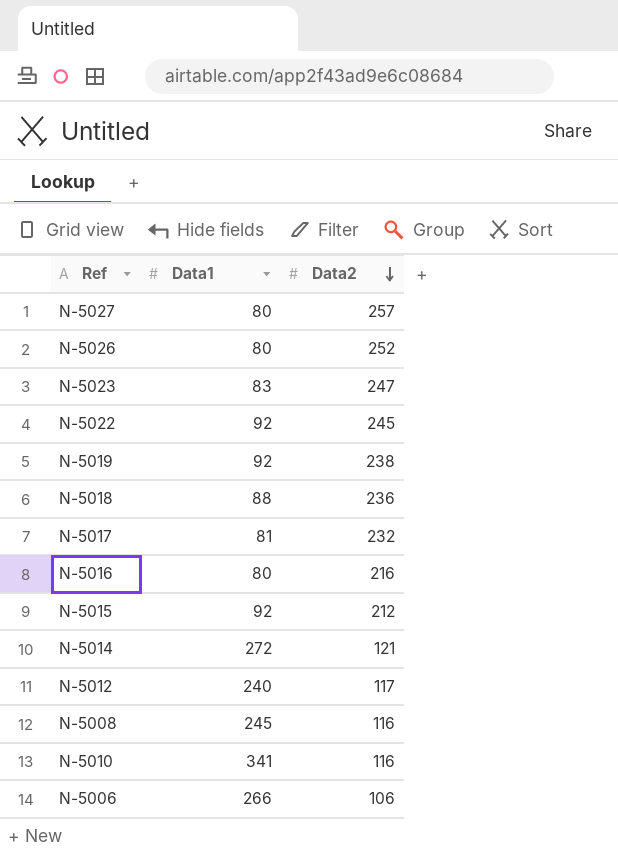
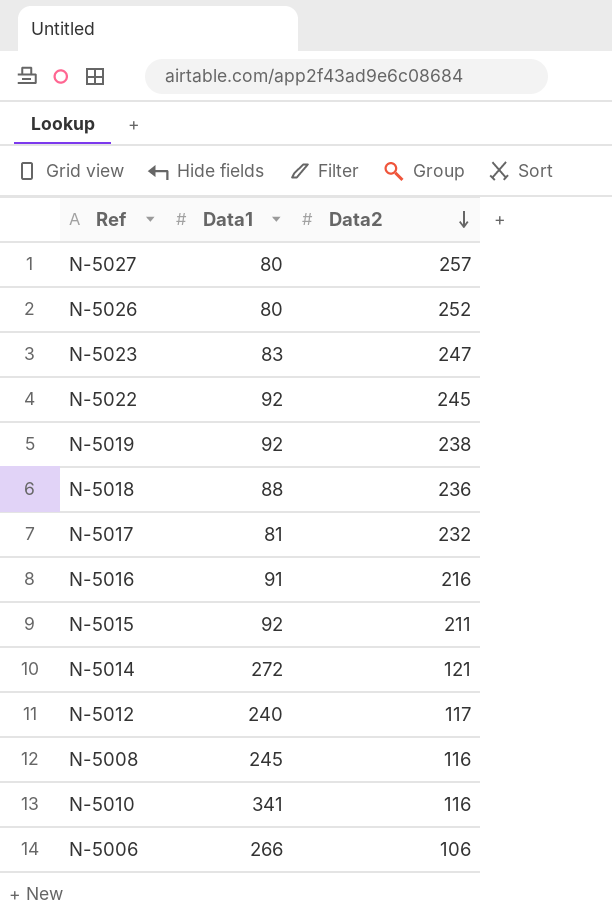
N-5016 | Data1: 80 -> 91
N-5015 | Data2: 212 -> 211

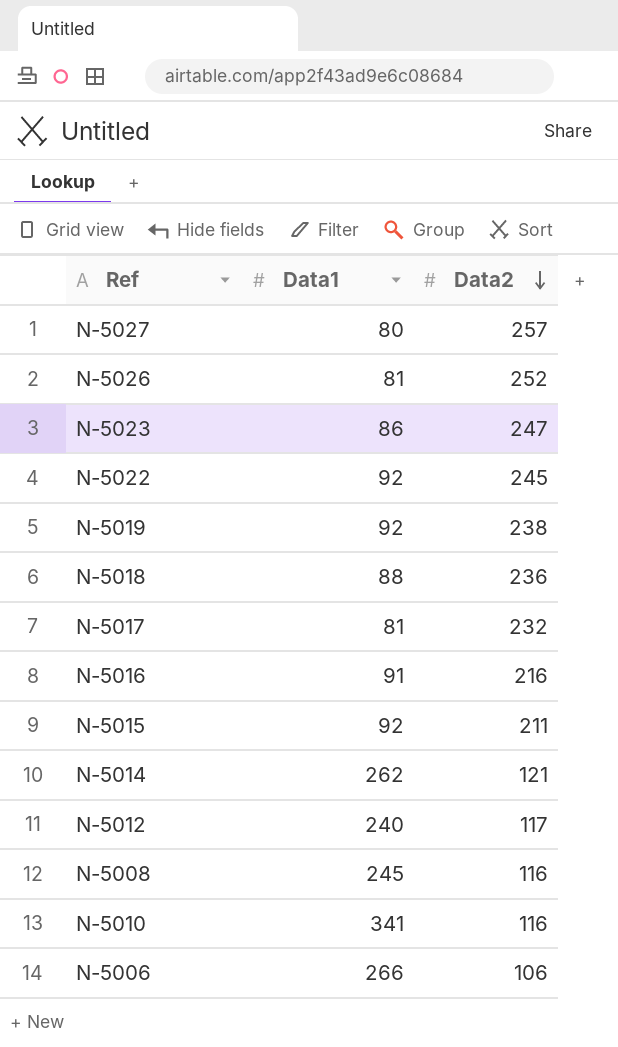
N-5026 | Data1: 80 -> 81
N-5023 | Data1: 83 -> 86
N-5014 | Data1: 272 -> 262

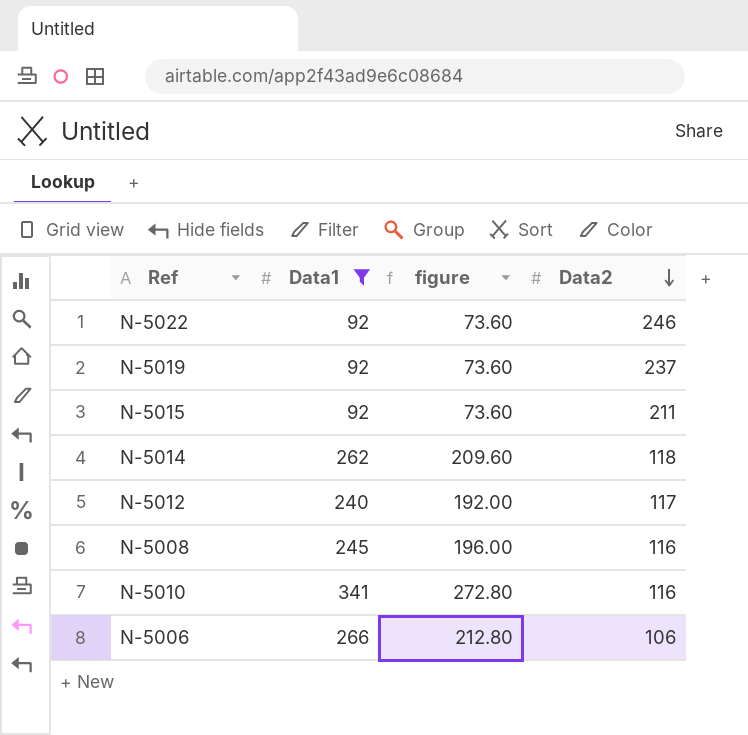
filter: none -> Data1 >= 92
column figure | formula: none -> [Data1] * 0.8
N-5022 | Data2: 245 -> 246
N-5019 | Data2: 238 -> 237
N-5014 | Data2: 121 -> 118

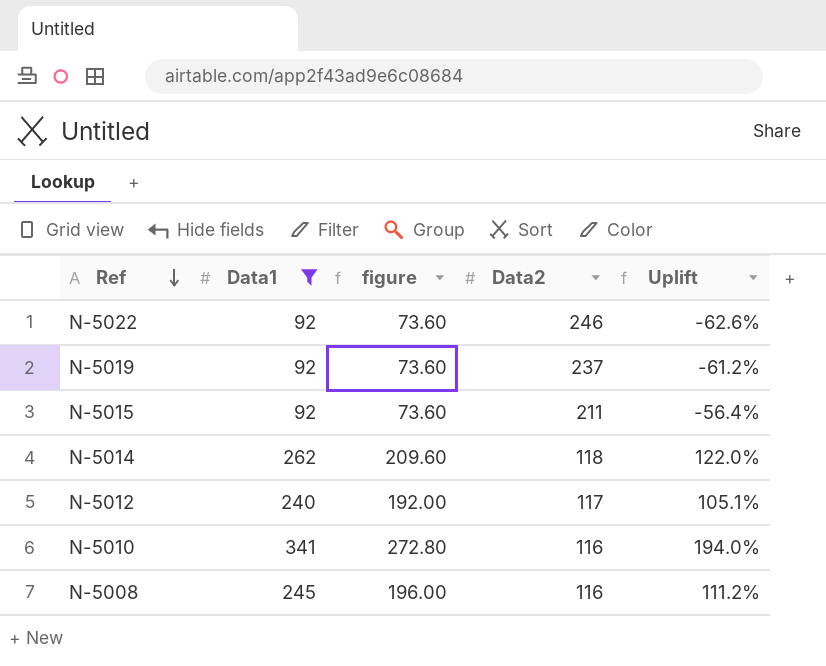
row order: Data2 descending -> Ref descending
column Uplift | formula: none -> ([Data1] - [Data2]) / [Data2]
row N-5006: 266 | 212.80 | 106 -> none

